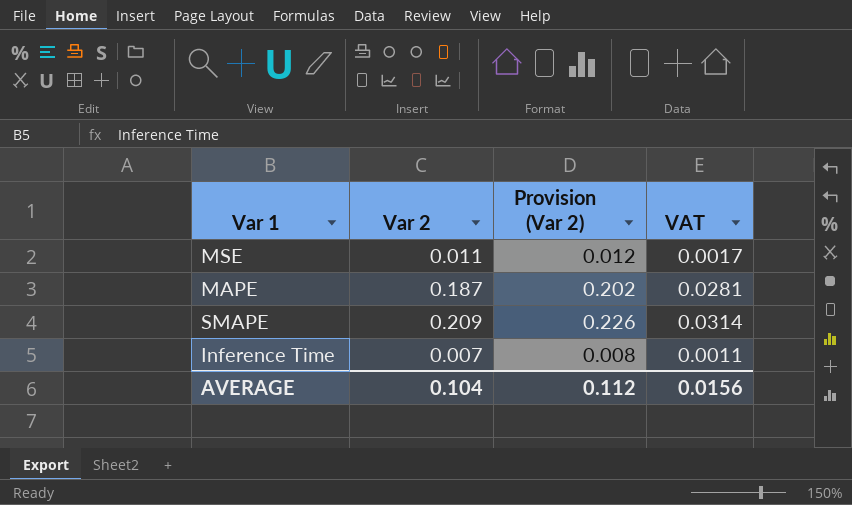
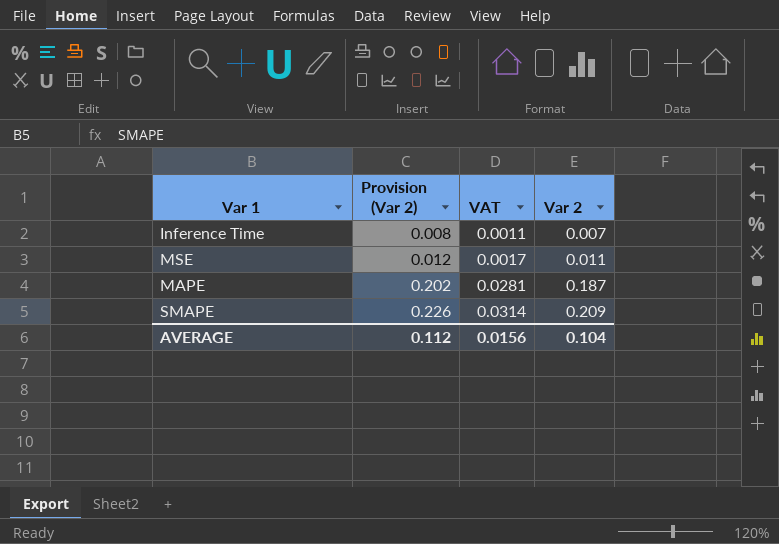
row order: none -> Provision (Var 2) ascending
column Var 2 | position: 2 -> 4

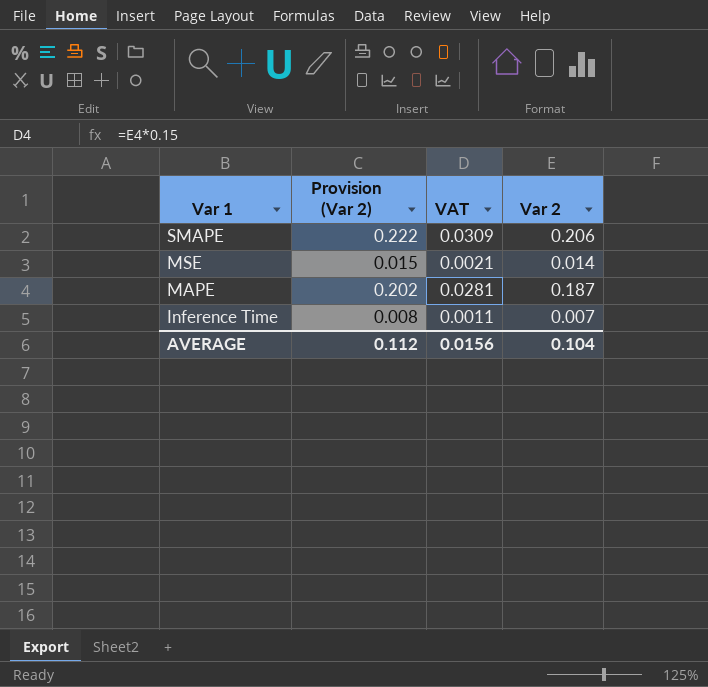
row order: Provision (Var 2) ascending -> Var 1 descending
SMAPE | Provision (Var 2): 0.226 -> 0.222
SMAPE | VAT: 0.0314 -> 0.0309
SMAPE | Var 2: 0.209 -> 0.206
MSE | Provision (Var 2): 0.012 -> 0.015
MSE | VAT: 0.0017 -> 0.0021
MSE | Var 2: 0.011 -> 0.014

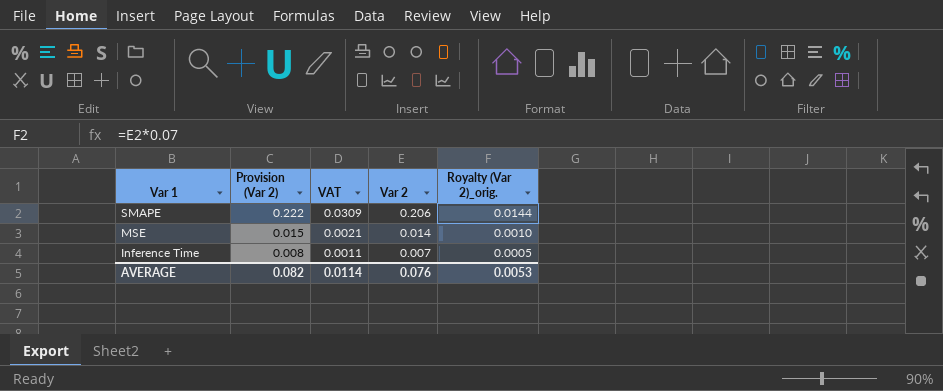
column Royalty (Var 2)_orig. | formula: none -> [Var 2] * 0.07
row MAPE: 0.202 | 0.0281 | 0.187 -> none
AVERAGE | Provision (Var 2): 0.112 -> 0.082
AVERAGE | VAT: 0.0156 -> 0.0114
AVERAGE | Var 2: 0.104 -> 0.076

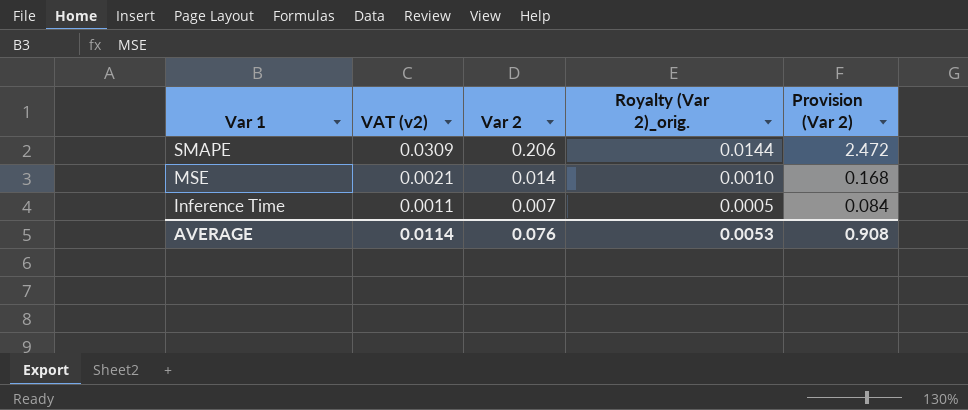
column name: VAT -> VAT (v2)
column Provision (Var 2) | formula: [Var 2] * 1.08 -> [Var 2] * 12
column Provision (Var 2) | position: 2 -> 5
AVERAGE | Provision (Var 2): 0.082 -> 0.908

